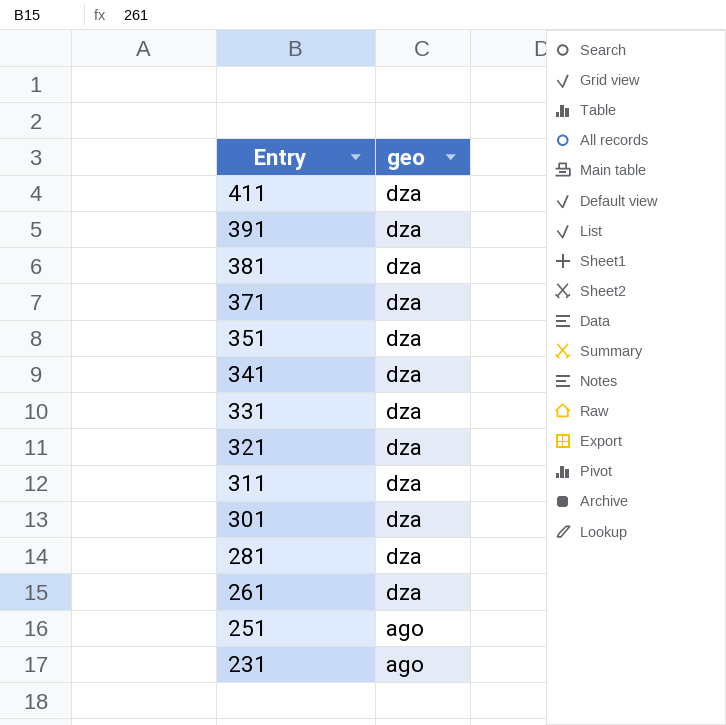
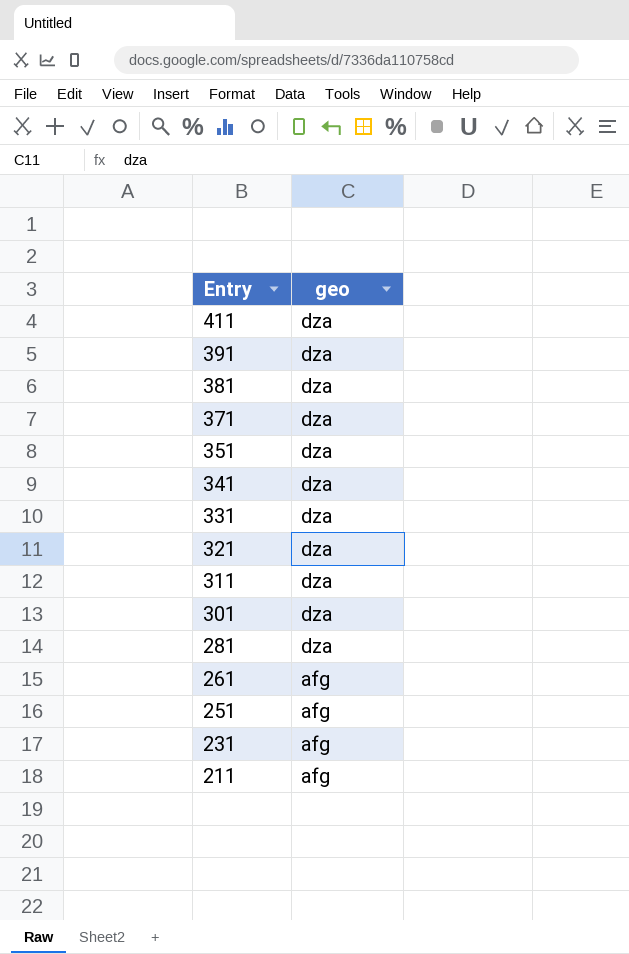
261 | geo: dza -> afg
251 | geo: ago -> afg
231 | geo: ago -> afg
row 211: none -> afg

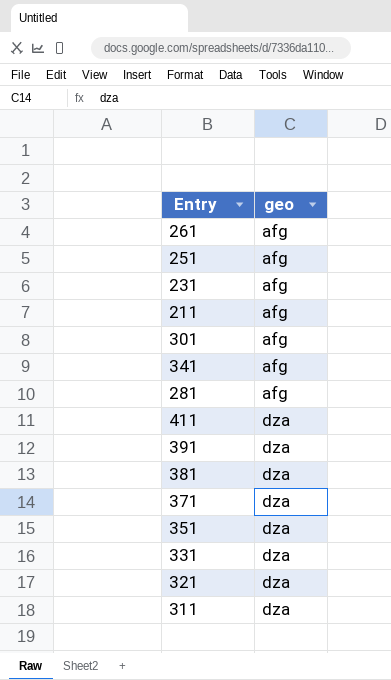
row order: Entry descending -> geo ascending
301 | geo: dza -> afg
341 | geo: dza -> afg
281 | geo: dza -> afg

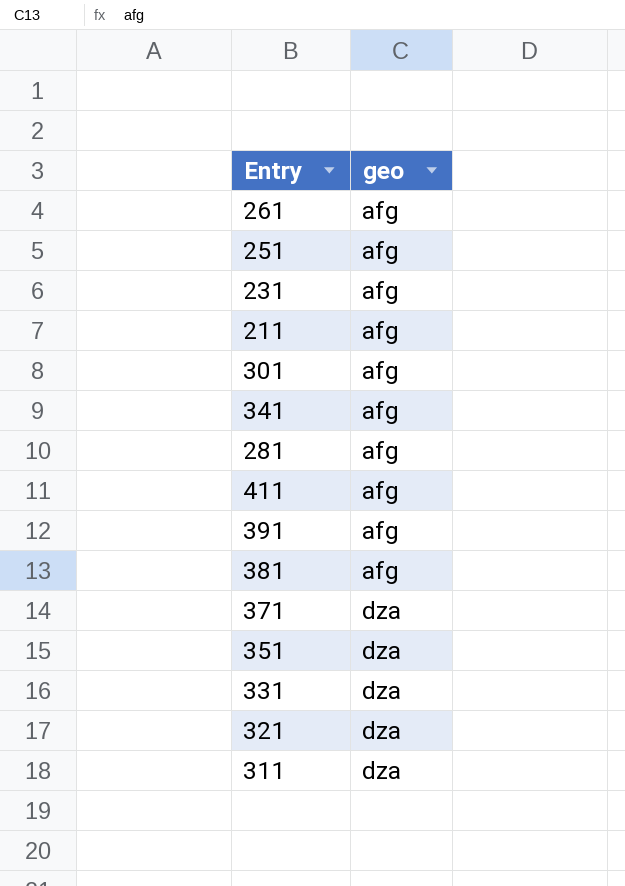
411 | geo: dza -> afg
391 | geo: dza -> afg
381 | geo: dza -> afg

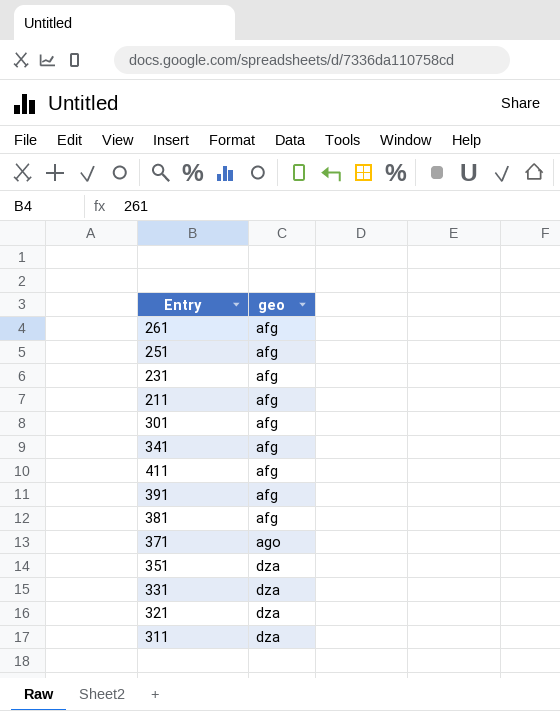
row 281: afg -> none
371 | geo: dza -> ago

